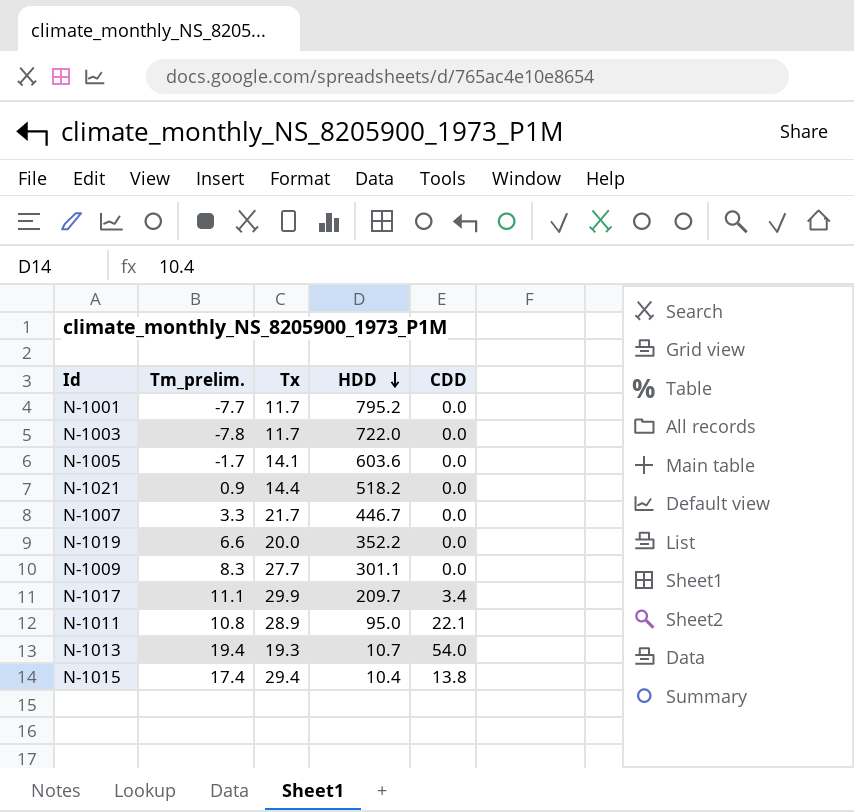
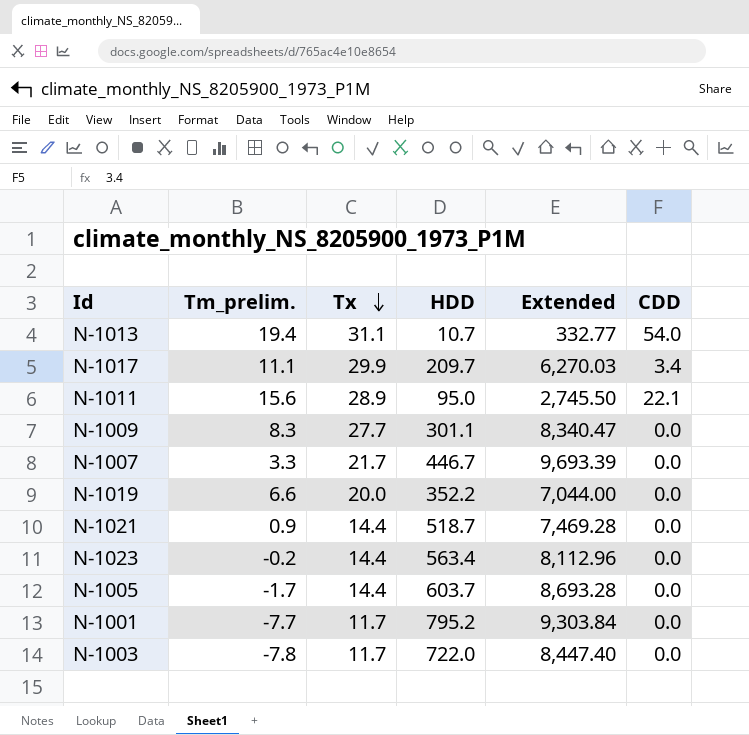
row order: HDD descending -> Tx descending
column Extended | formula: none -> [Tx] * [HDD]
row N-1015: 17.4 | 29.4 | 10.4 | 13.8 -> none
N-1013 | Tx: 19.3 -> 31.1
N-1011 | Tm_prelim.: 10.8 -> 15.6
N-1021 | HDD: 518.2 -> 518.7
row N-1023: none -> -0.2 | 14.4 | 563.4 | 8,112.96 | 0.0
N-1005 | Tx: 14.1 -> 14.4
N-1005 | HDD: 603.6 -> 603.7

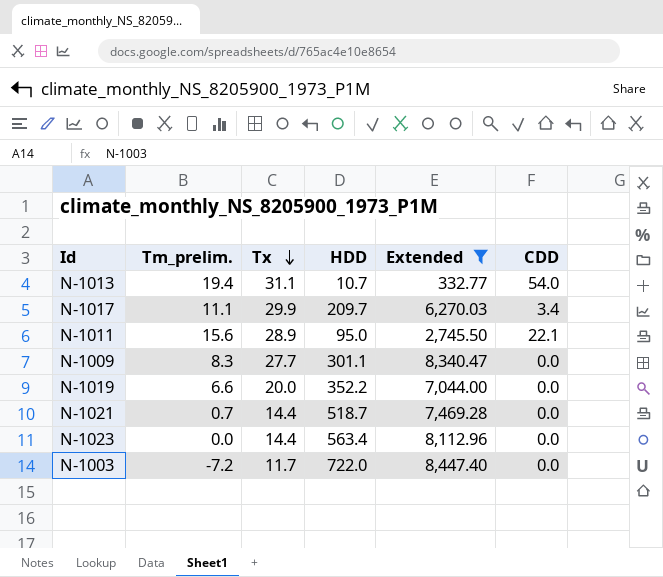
filter: none -> Extended <= 8,447.40
N-1021 | Tm_prelim.: 0.9 -> 0.7
N-1023 | Tm_prelim.: -0.2 -> 0.0
N-1003 | Tm_prelim.: -7.8 -> -7.2

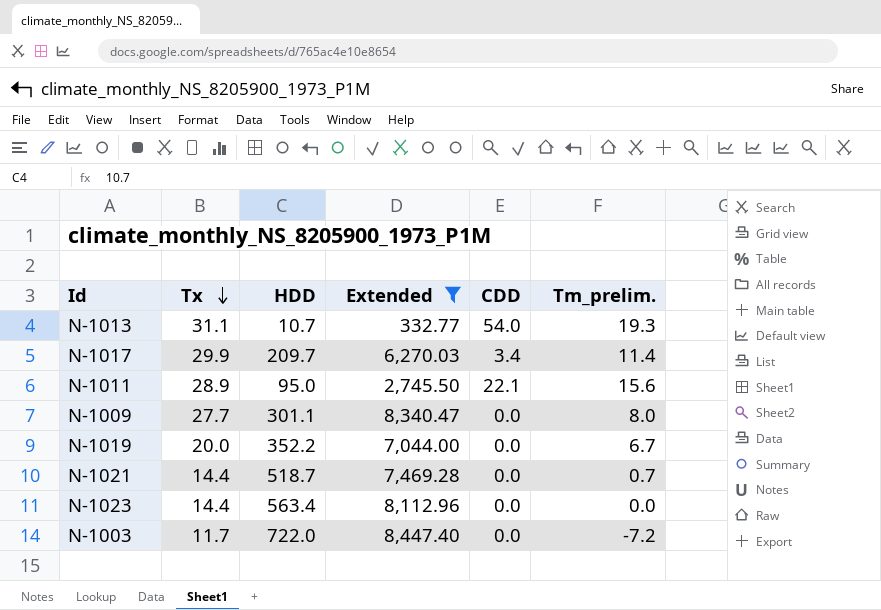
column Tm_prelim. | position: 2 -> 6
N-1013 | Tm_prelim.: 19.4 -> 19.3
N-1017 | Tm_prelim.: 11.1 -> 11.4
N-1009 | Tm_prelim.: 8.3 -> 8.0
N-1019 | Tm_prelim.: 6.6 -> 6.7

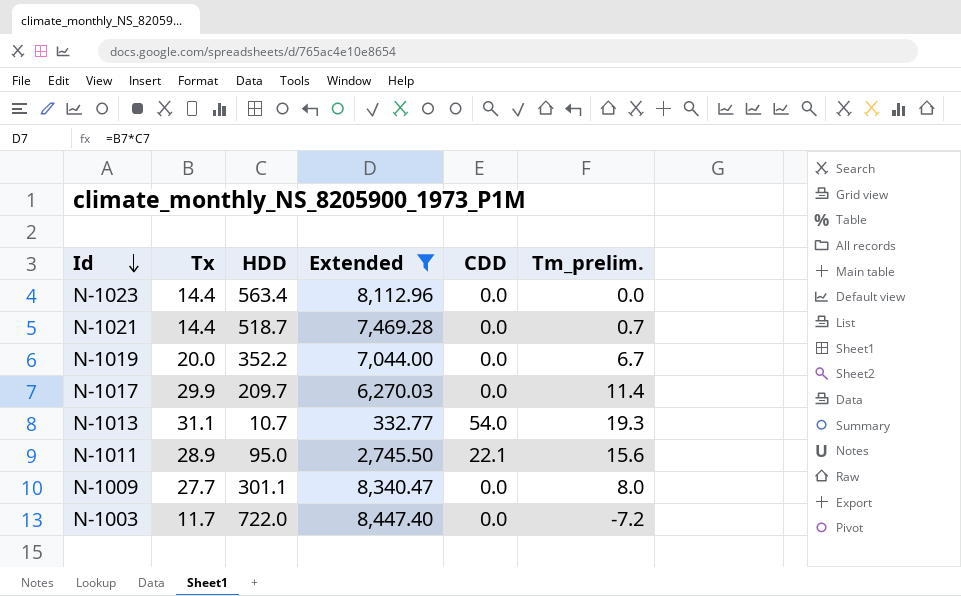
row order: Tx descending -> Id descending
N-1017 | CDD: 3.4 -> 0.0

